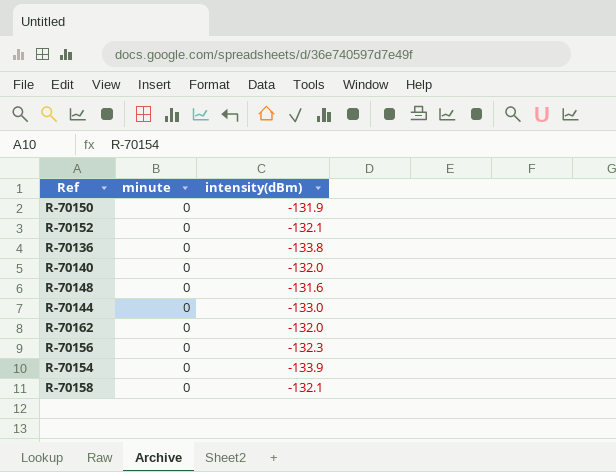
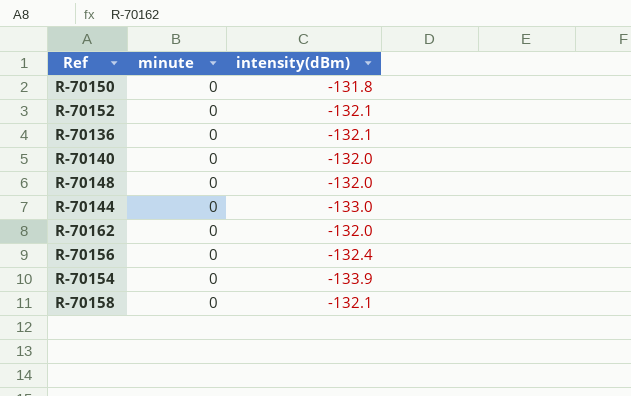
R-70150 | intensity(dBm): -131.9 -> -131.8
R-70136 | intensity(dBm): -133.8 -> -132.1
R-70148 | intensity(dBm): -131.6 -> -132.0
R-70156 | intensity(dBm): -132.3 -> -132.4

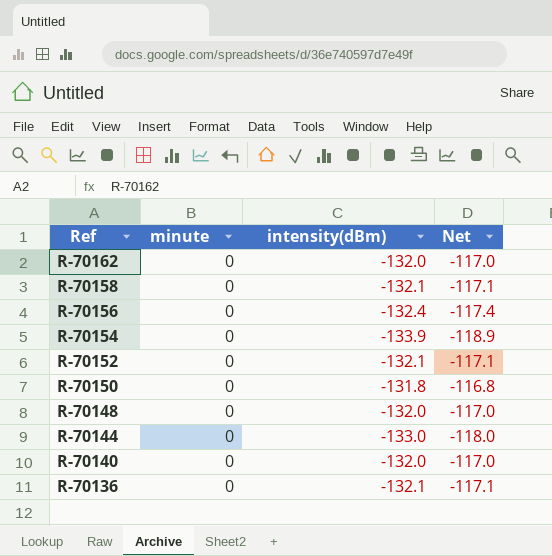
row order: none -> Ref descending
column Net | formula: none -> [intensity(dBm)] + 15

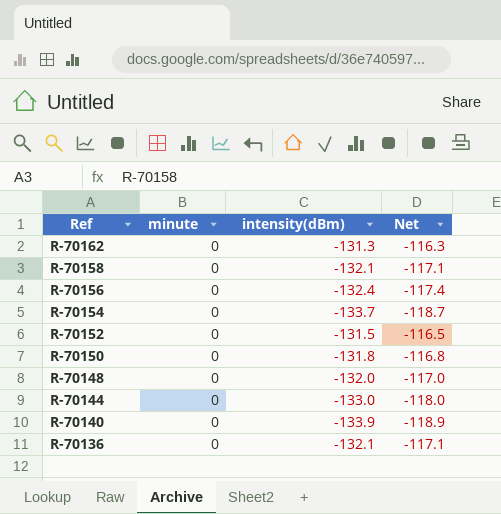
R-70162 | intensity(dBm): -132.0 -> -131.3
R-70162 | Net: -117.0 -> -116.3
R-70154 | intensity(dBm): -133.9 -> -133.7
R-70154 | Net: -118.9 -> -118.7
R-70152 | intensity(dBm): -132.1 -> -131.5
R-70152 | Net: -117.1 -> -116.5
R-70140 | intensity(dBm): -132.0 -> -133.9
R-70140 | Net: -117.0 -> -118.9

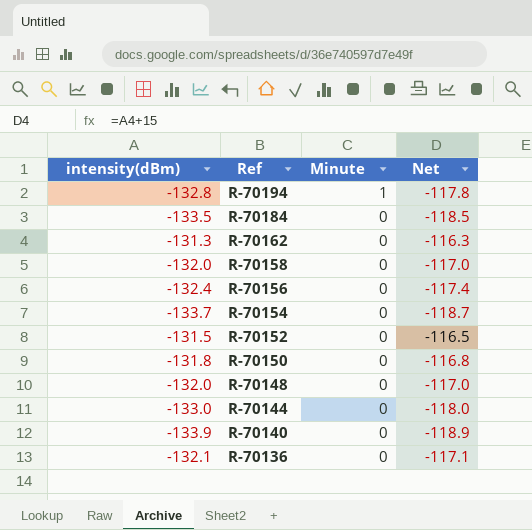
column intensity(dBm) | position: 3 -> 1
column name: minute -> Minute
row R-70194: none -> -132.8 | 1 | -117.8
row R-70184: none -> -133.5 | 0 | -118.5
R-70158 | intensity(dBm): -132.1 -> -132.0
R-70158 | Net: -117.1 -> -117.0

